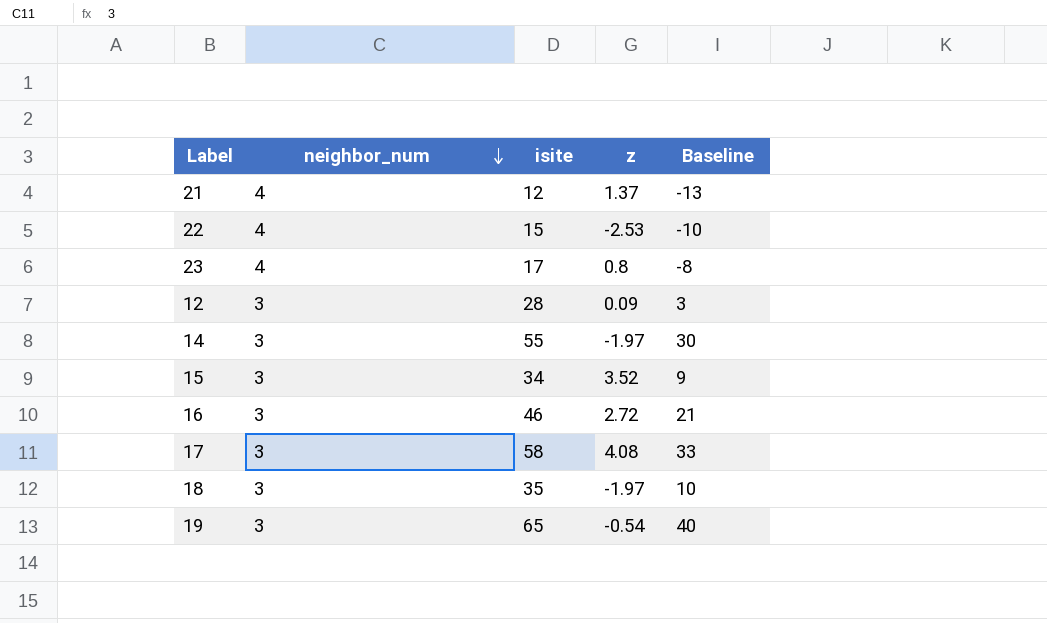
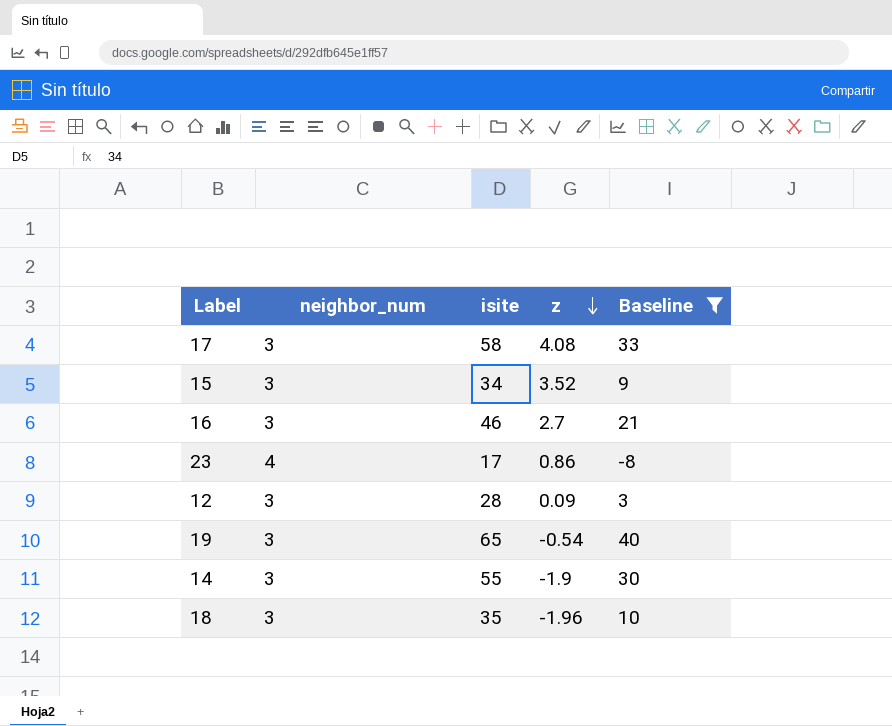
filter: none -> Baseline >= -8
row order: neighbor_num descending -> z descending
16 | z: 2.72 -> 2.7
23 | z: 0.8 -> 0.86
14 | z: -1.97 -> -1.9
18 | z: -1.97 -> -1.96

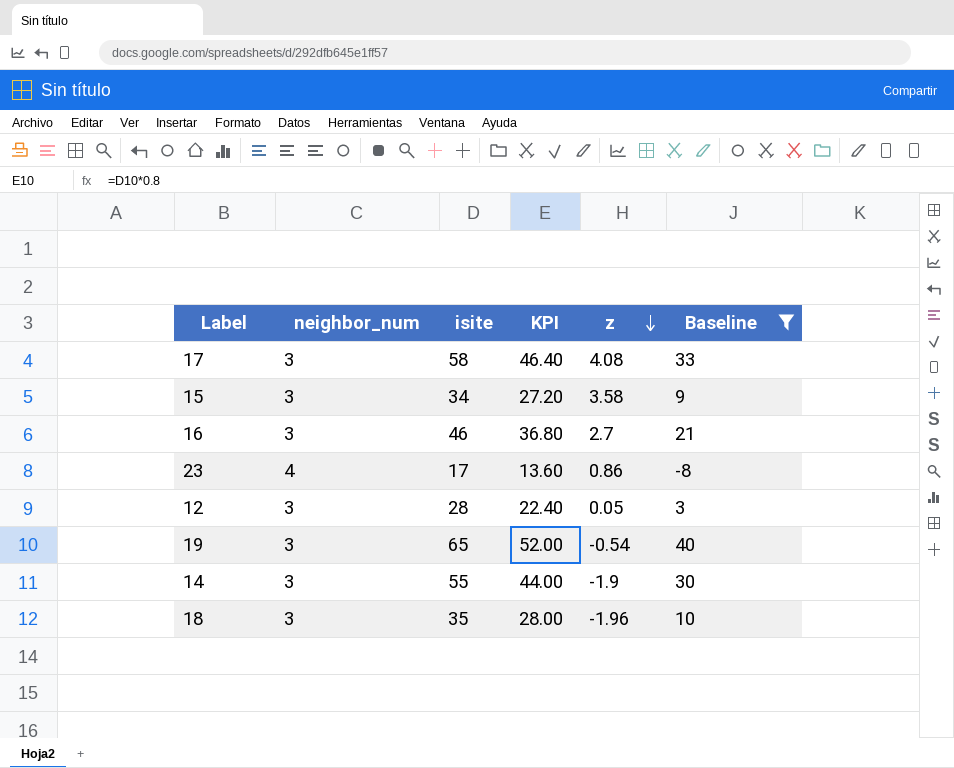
column KPI | formula: none -> [isite] * 0.8
15 | z: 3.52 -> 3.58
12 | z: 0.09 -> 0.05

